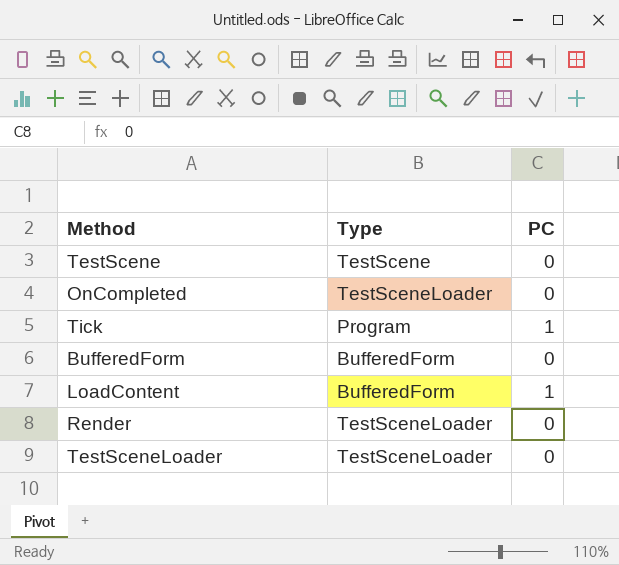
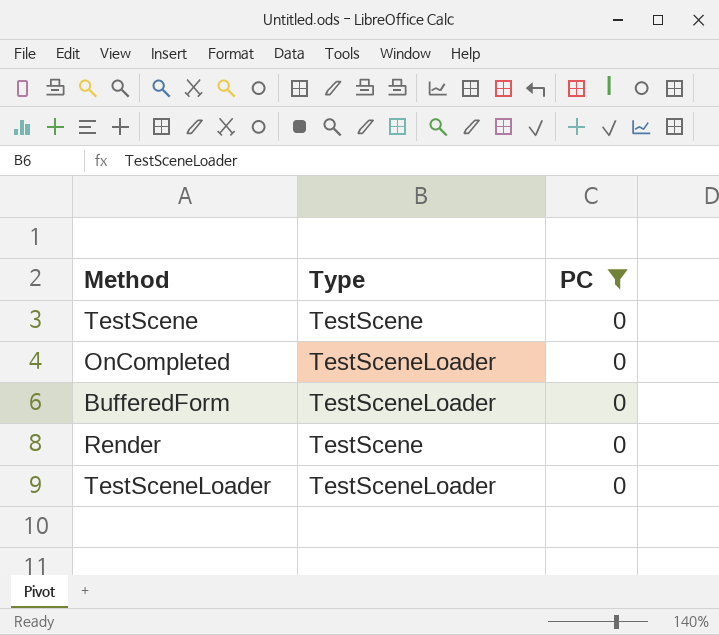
filter: none -> PC = 0
BufferedForm | Type: BufferedForm -> TestSceneLoader
Render | Type: TestSceneLoader -> TestScene

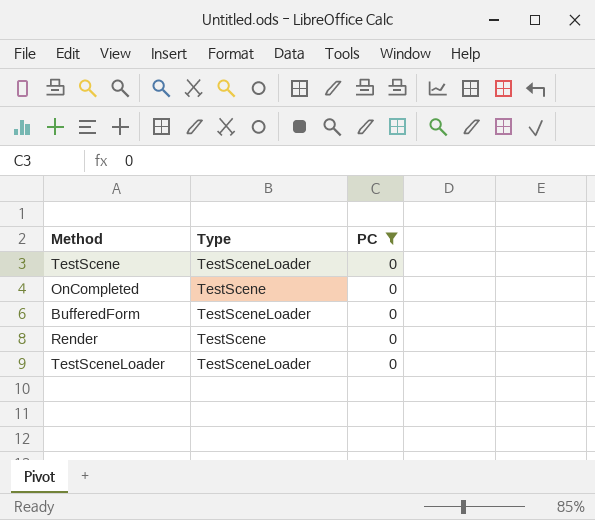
TestScene | Type: TestScene -> TestSceneLoader
OnCompleted | Type: TestSceneLoader -> TestScene

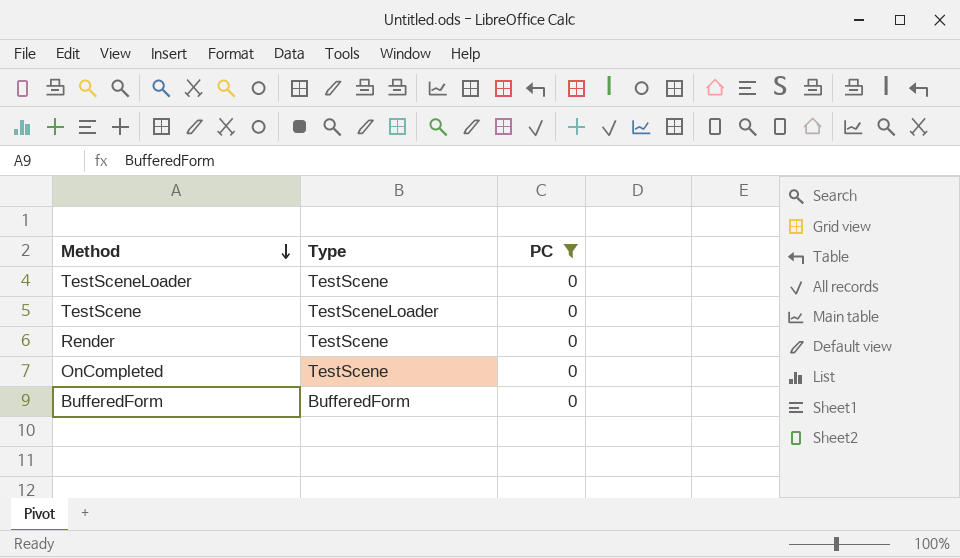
row order: none -> Method descending
TestSceneLoader | Type: TestSceneLoader -> TestScene
BufferedForm | Type: TestSceneLoader -> BufferedForm

